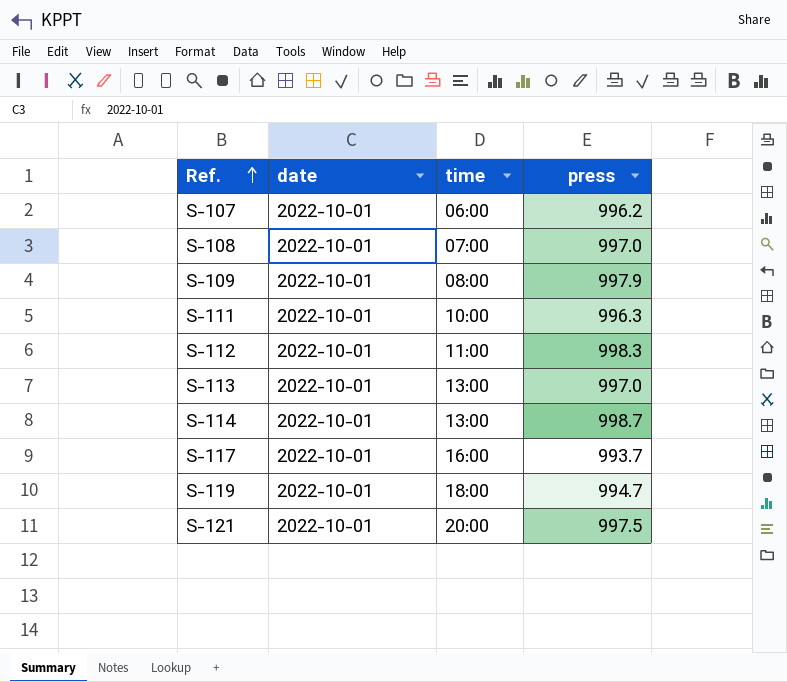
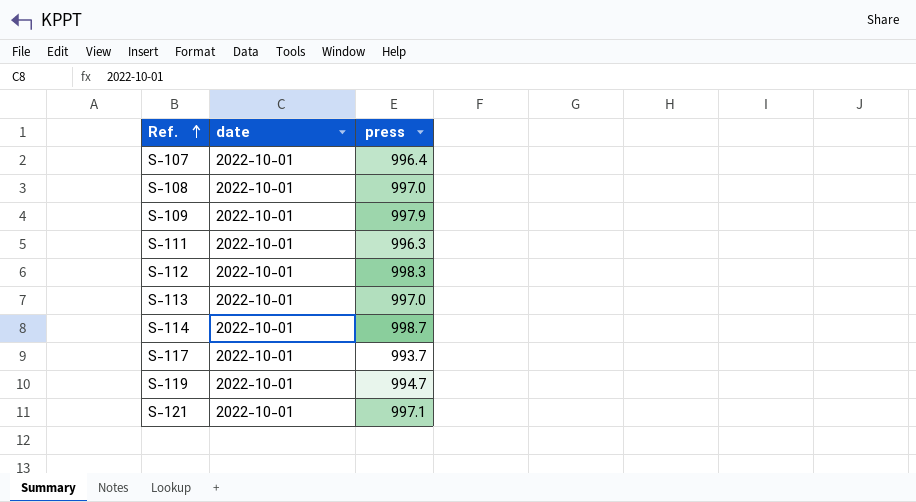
column time | position: 3 -> none
S-107 | press: 996.2 -> 996.4
S-121 | press: 997.5 -> 997.1

